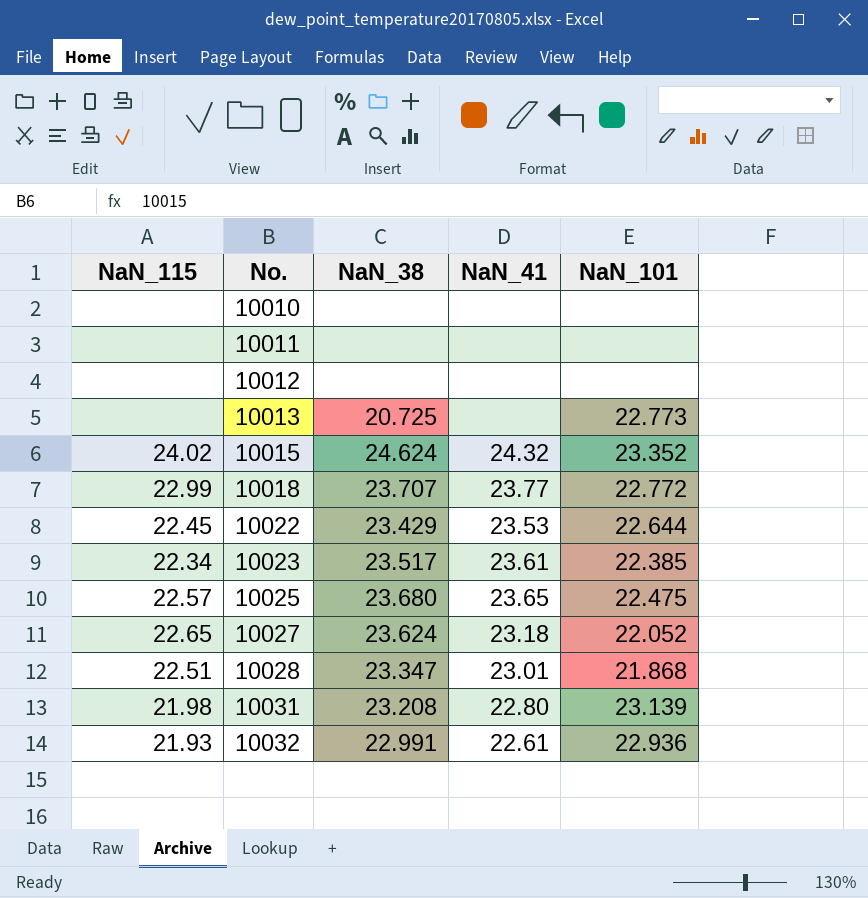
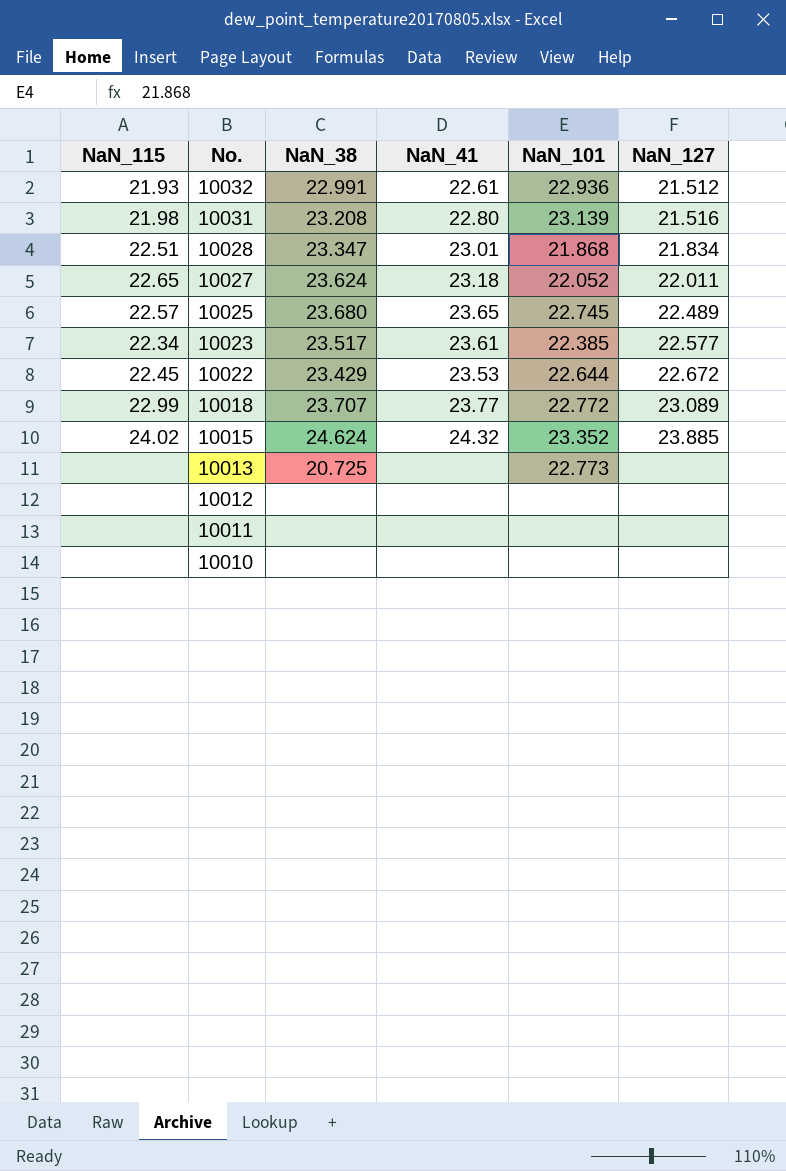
row order: No. ascending -> No. descending
column NaN_127 | position: none -> 6
10025 | NaN_101: 22.475 -> 22.745

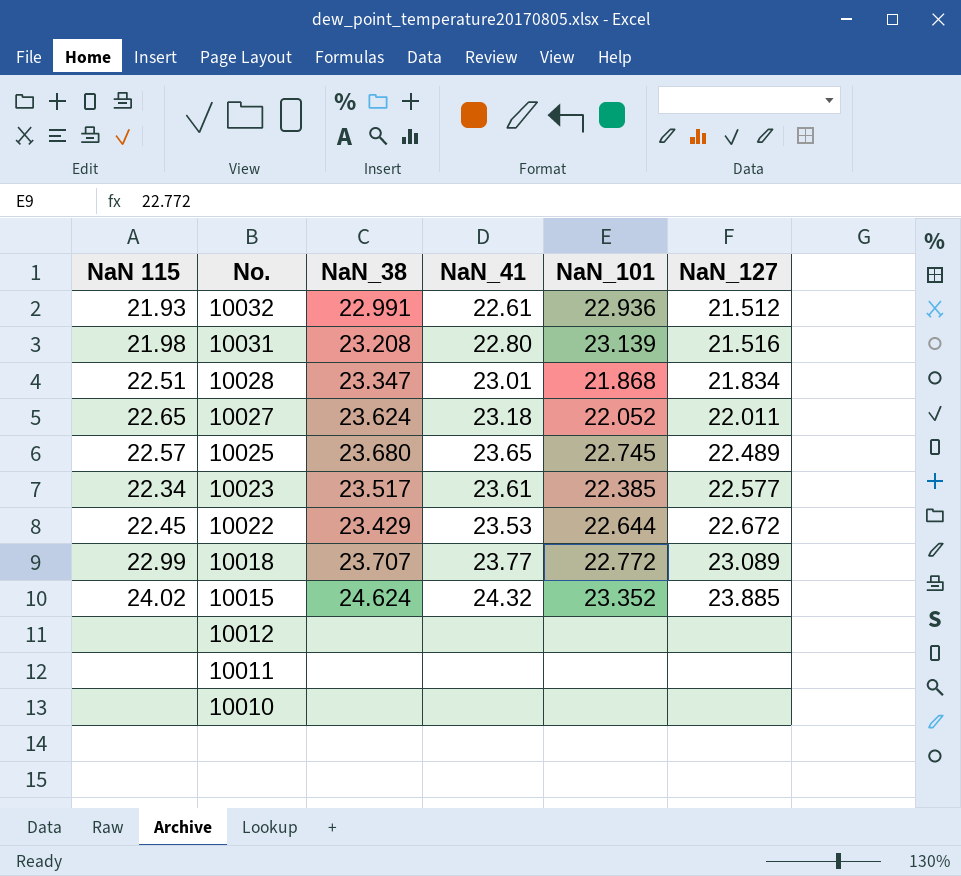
column name: NaN_115 -> NaN 115
row 10013: none | 20.725 | none | 22.773 | none -> none

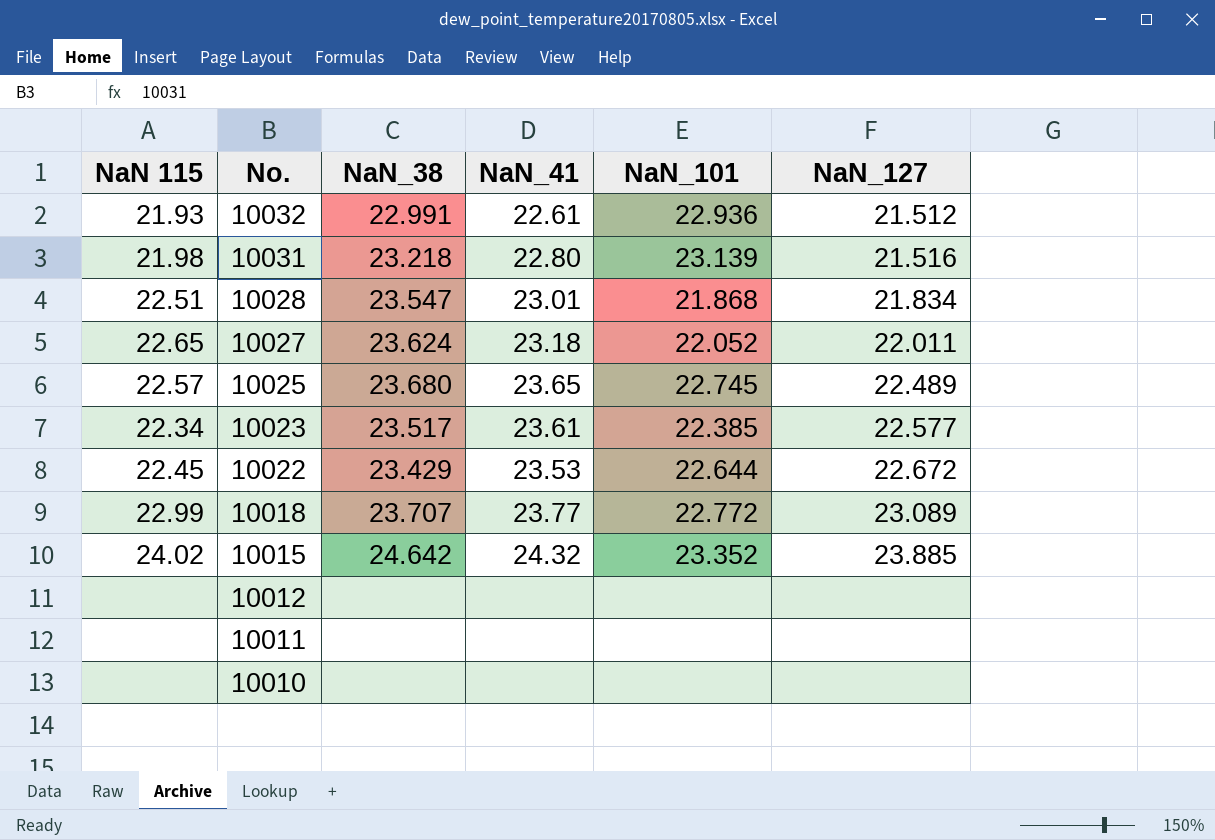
10031 | NaN_38: 23.208 -> 23.218
10028 | NaN_38: 23.347 -> 23.547
10015 | NaN_38: 24.624 -> 24.642

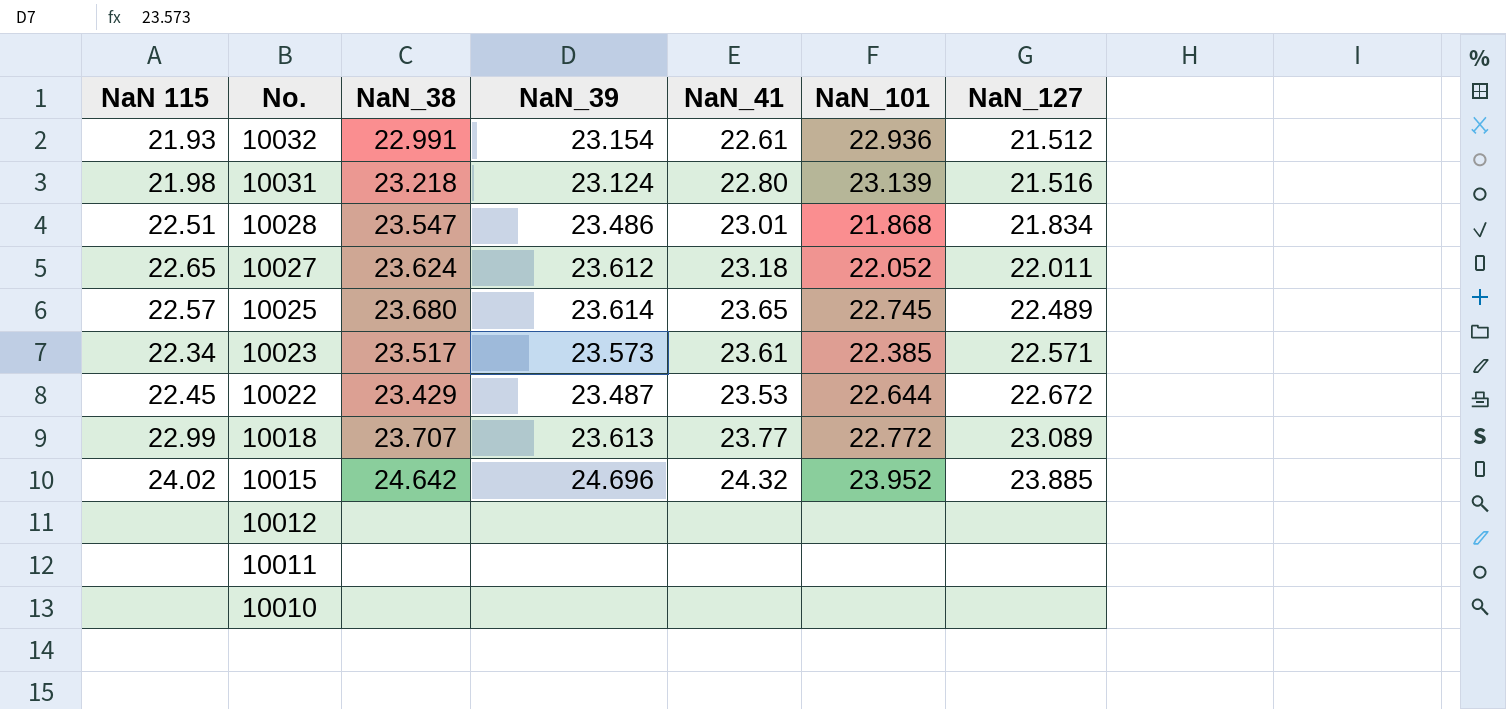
column NaN_39 | position: none -> 4
10023 | NaN_127: 22.577 -> 22.571
10015 | NaN_101: 23.352 -> 23.952

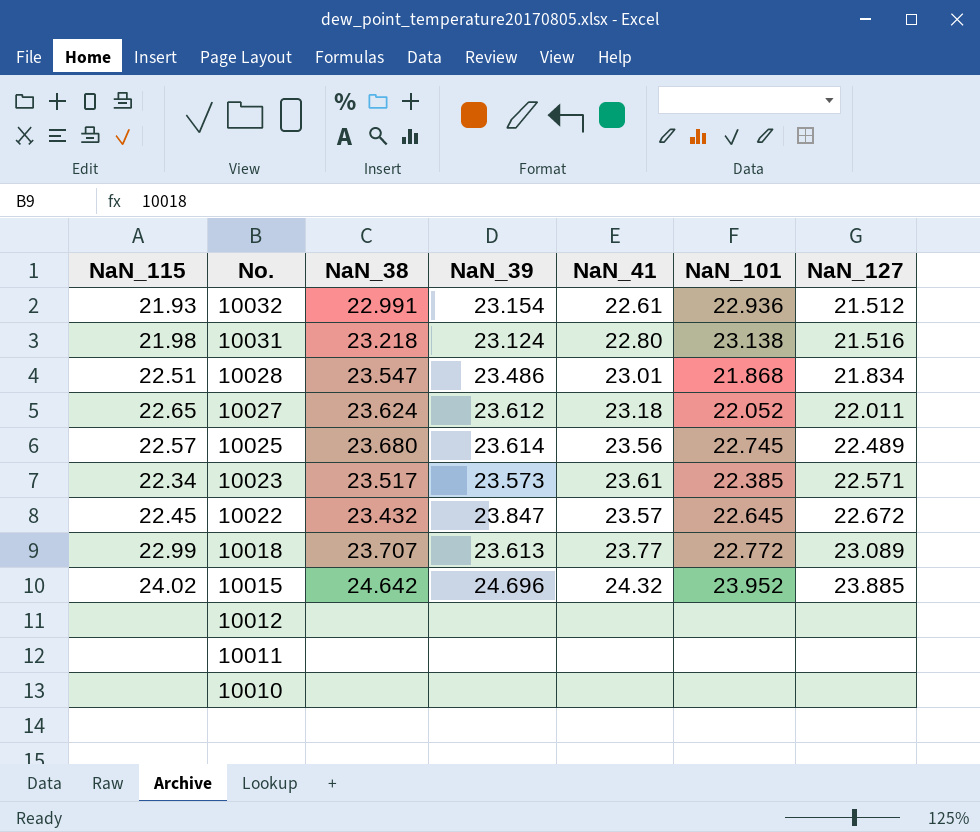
column name: NaN 115 -> NaN_115
10031 | NaN_101: 23.139 -> 23.138
10025 | NaN_41: 23.65 -> 23.56
10022 | NaN_38: 23.429 -> 23.432
10022 | NaN_39: 23.487 -> 23.847
10022 | NaN_41: 23.53 -> 23.57
10022 | NaN_101: 22.644 -> 22.645

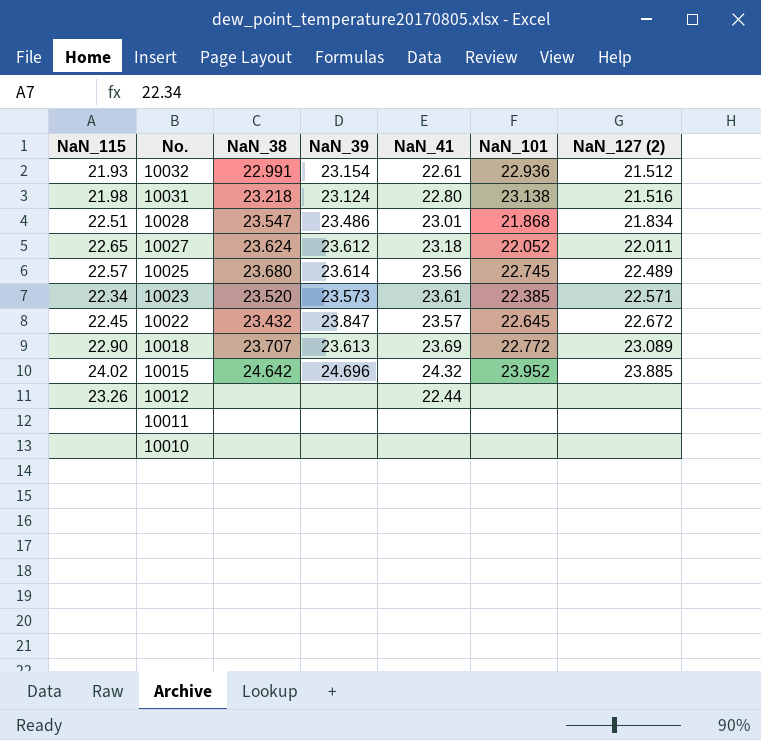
column name: NaN_127 -> NaN_127 (2)
10023 | NaN_38: 23.517 -> 23.520
10018 | NaN_115: 22.99 -> 22.90
10018 | NaN_41: 23.77 -> 23.69
10012 | NaN_115: none -> 23.26
10012 | NaN_41: none -> 22.44

